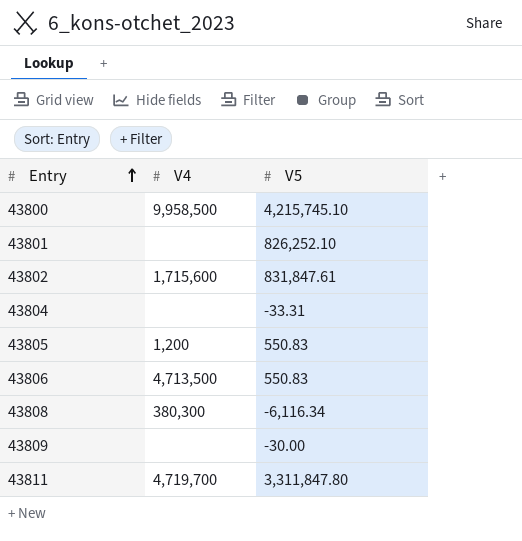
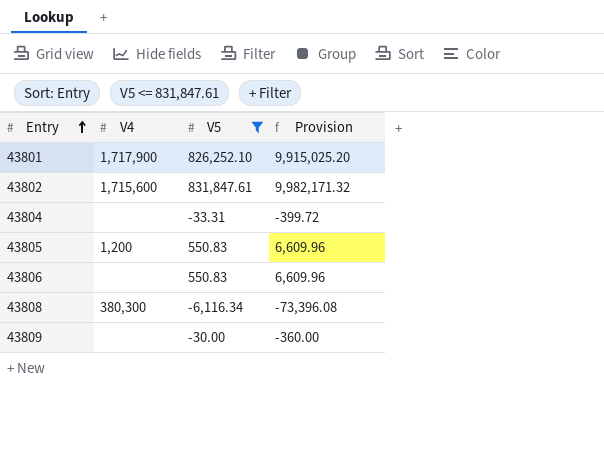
filter: none -> V5 <= 831,847.61
column Provision | formula: none -> [V5] * 12
43801 | V4: none -> 1,717,900
43806 | V4: 4,713,500 -> none

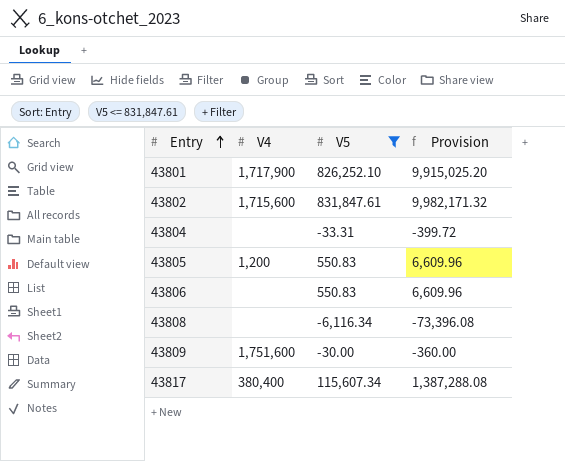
43808 | V4: 380,300 -> none
43809 | V4: none -> 1,751,600
row 43817: none -> 380,400 | 115,607.34 | 1,387,288.08

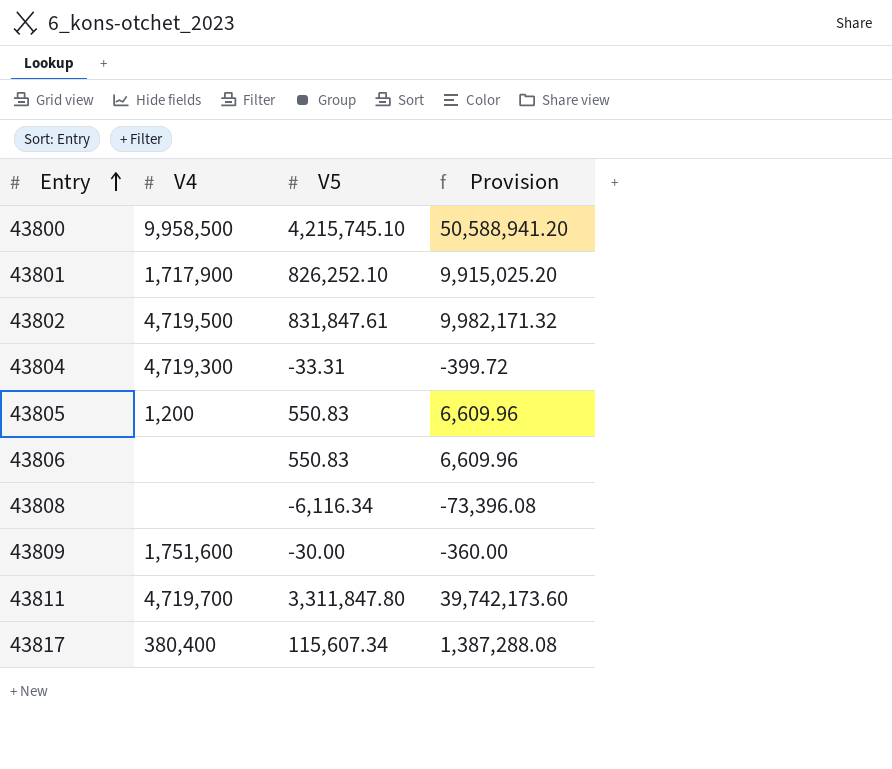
filter: V5 <= 831,847.61 -> none
43802 | V4: 1,715,600 -> 4,719,500
43804 | V4: none -> 4,719,300

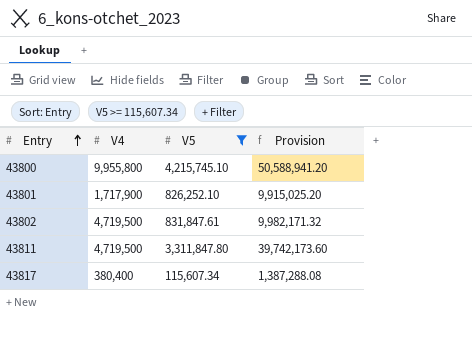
filter: none -> V5 >= 115,607.34
43800 | V4: 9,958,500 -> 9,955,800
43811 | V4: 4,719,700 -> 4,719,500

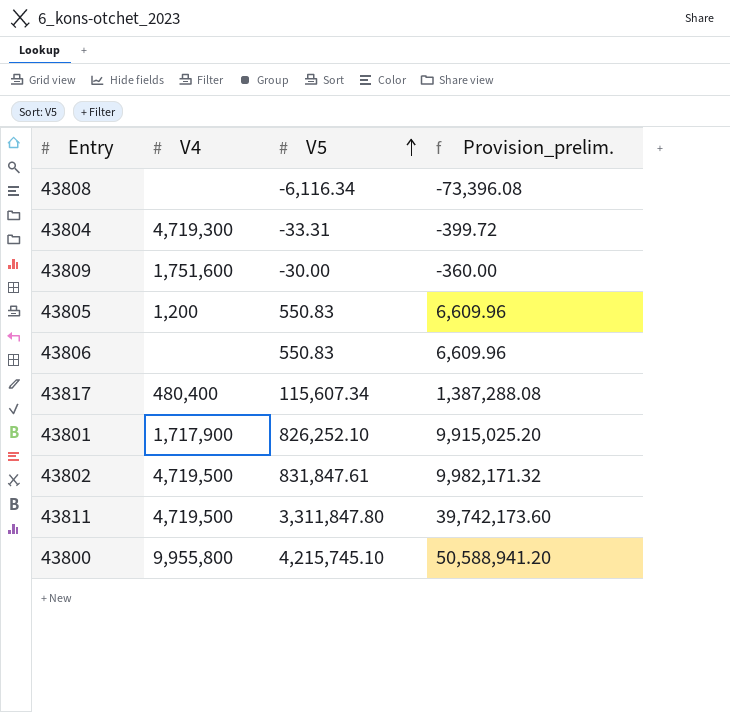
filter: V5 >= 115,607.34 -> none
row order: Entry ascending -> V5 ascending
column name: Provision -> Provision_prelim.
43817 | V4: 380,400 -> 480,400

